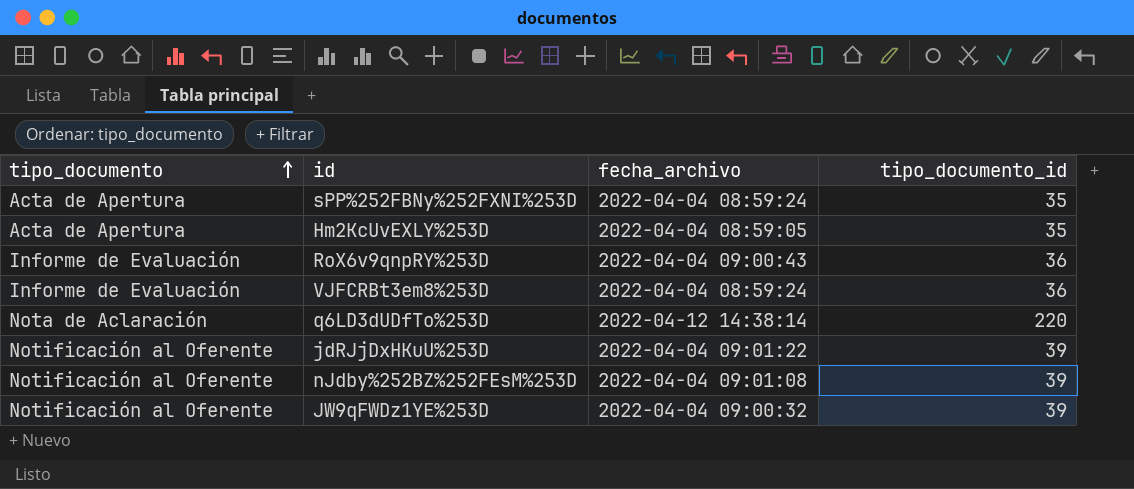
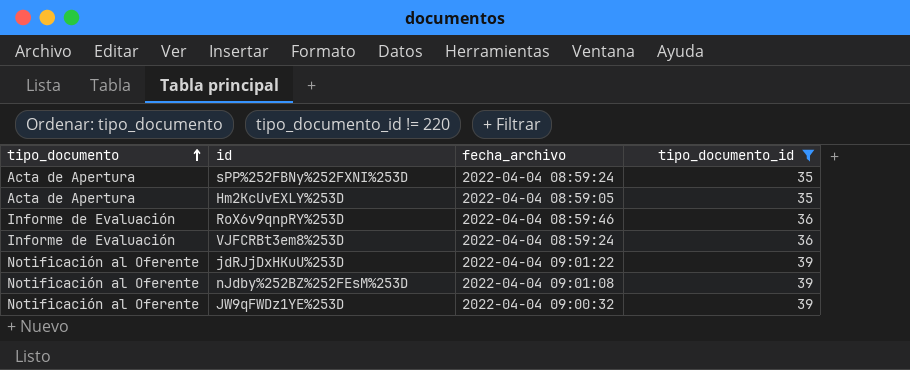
filter: none -> tipo_documento_id != 220
RoX6v9qnpRY%253D | fecha_archivo: 2022-04-04 09:00:43 -> 2022-04-04 08:59:46

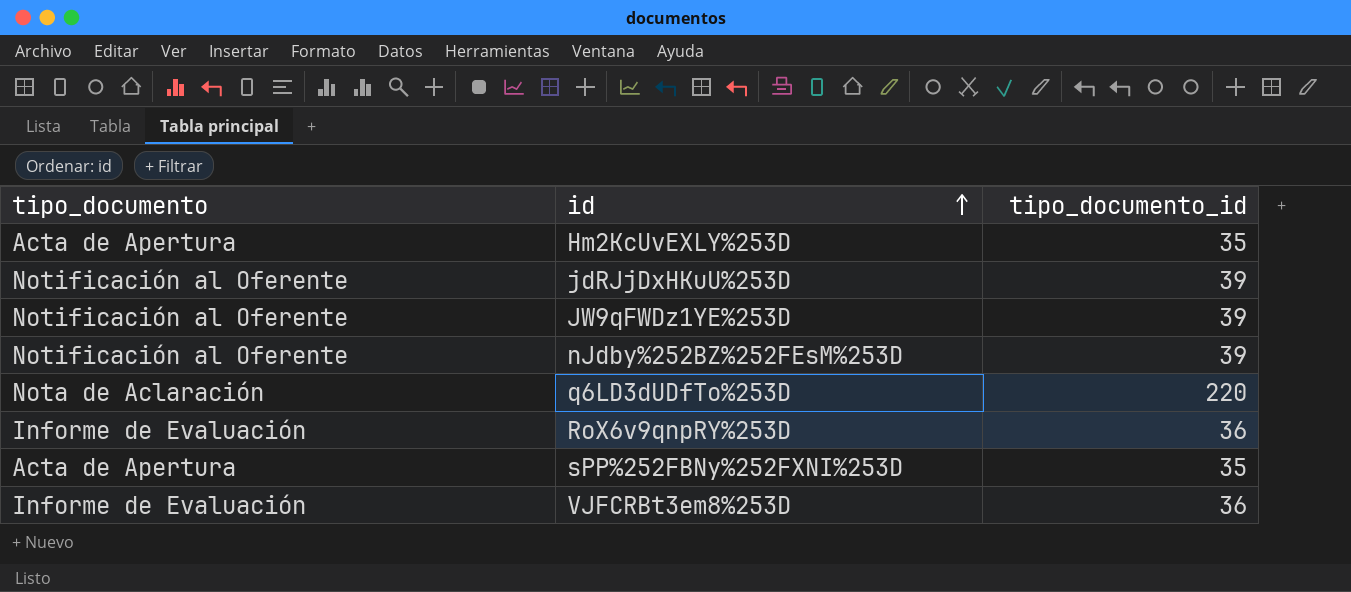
filter: tipo_documento_id != 220 -> none
row order: tipo_documento ascending -> id ascending
column fecha_archivo | position: 3 -> none

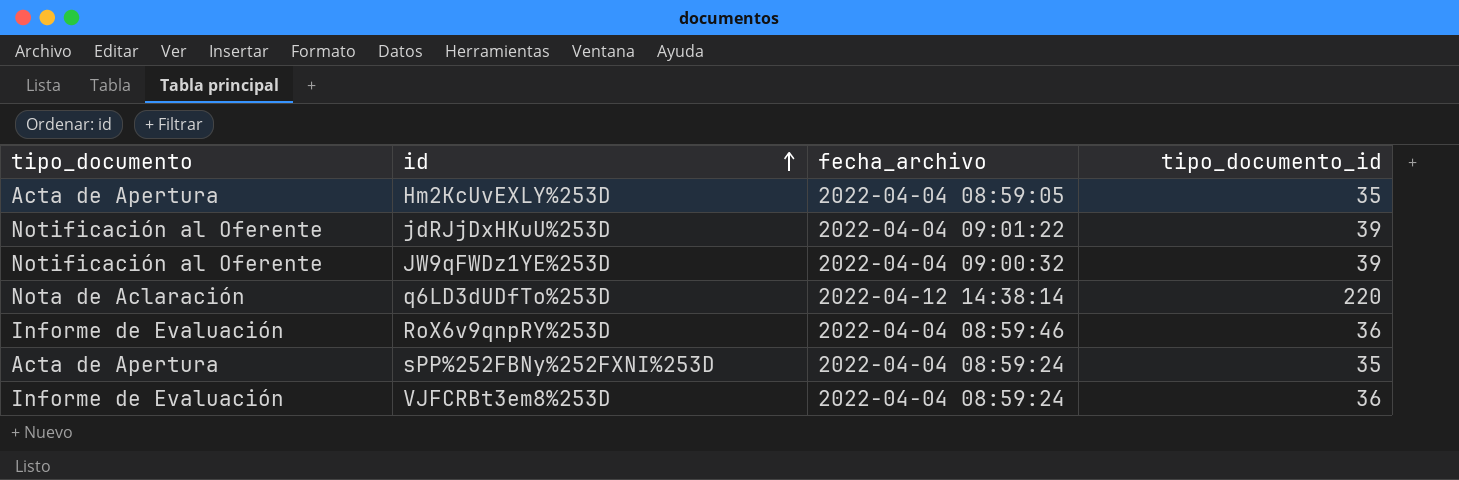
column fecha_archivo | position: none -> 3
row nJdby%252BZ%252FEsM%253D: Notificación al Oferente | 39 -> none

